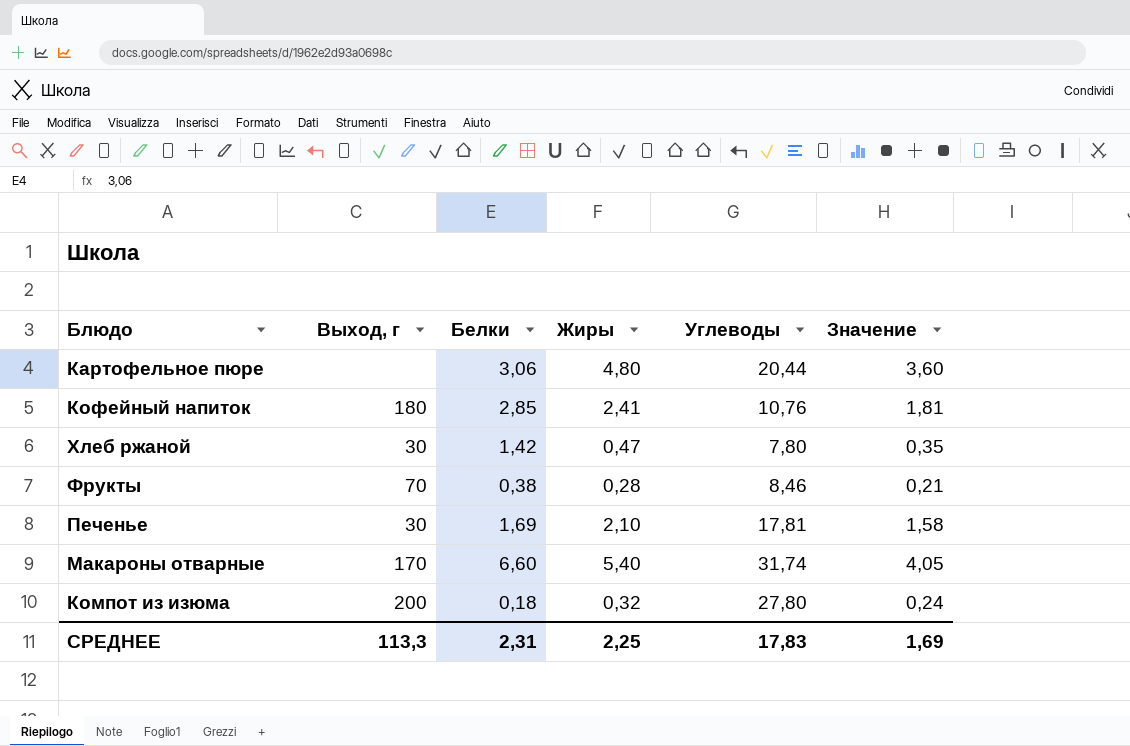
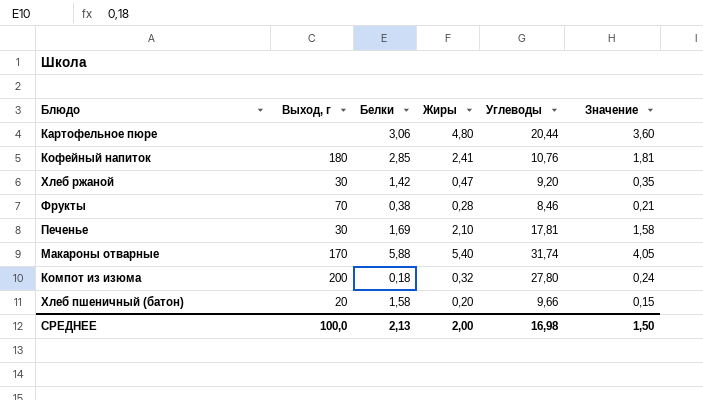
Хлеб ржаной | Углеводы: 7,80 -> 9,20
Макароны отварные | Белки: 6,60 -> 5,88
row Хлеб пшеничный (батон): none -> 20 | 1,58 | 0,20 | 9,66 | 0,15
СРЕДНЕЕ | Выход, г: 113,3 -> 100,0
СРЕДНЕЕ | Белки: 2,31 -> 2,13
СРЕДНЕЕ | Жиры: 2,25 -> 2,00
СРЕДНЕЕ | Углеводы: 17,83 -> 16,98
СРЕДНЕЕ | Значение: 1,69 -> 1,50

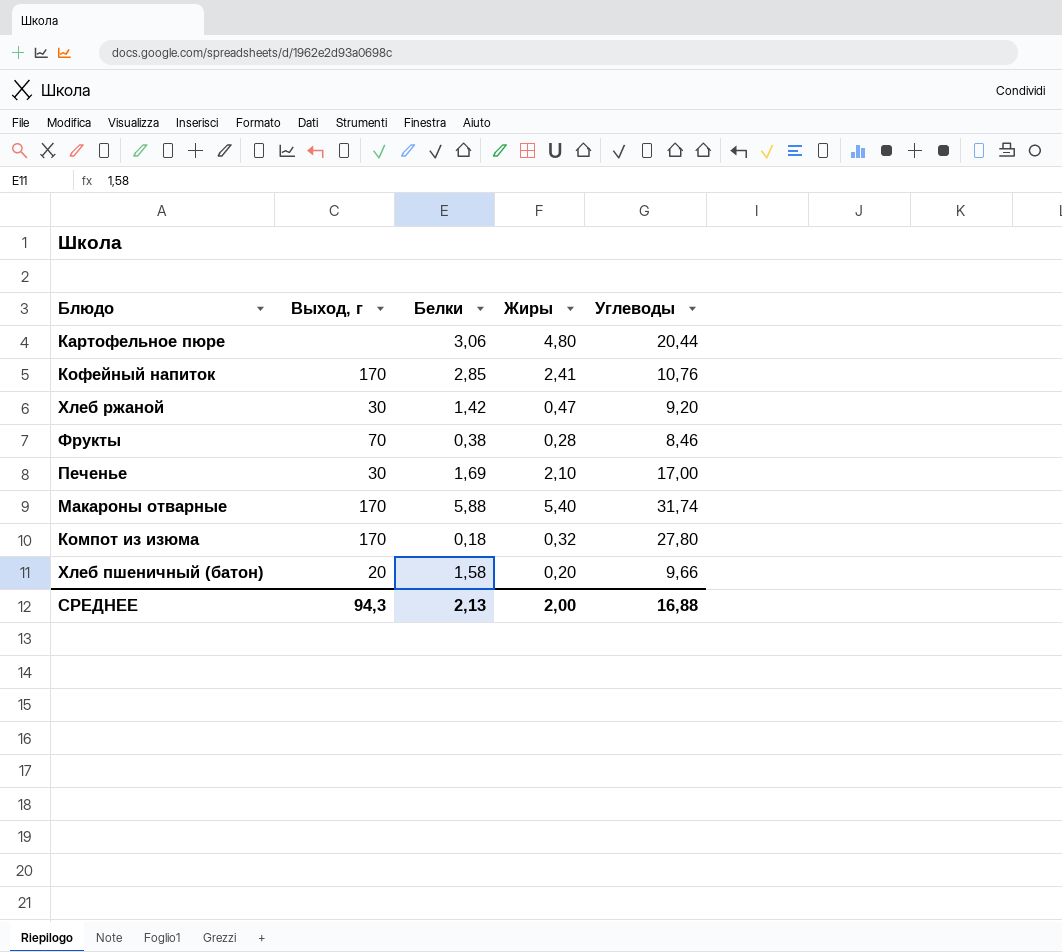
column Значение | formula: [Жиры] * 0,75 -> none
Кофейный напиток | Выход, г: 180 -> 170
Печенье | Углеводы: 17,81 -> 17,00
Компот из изюма | Выход, г: 200 -> 170
СРЕДНЕЕ | Выход, г: 100,0 -> 94,3
СРЕДНЕЕ | Углеводы: 16,98 -> 16,88

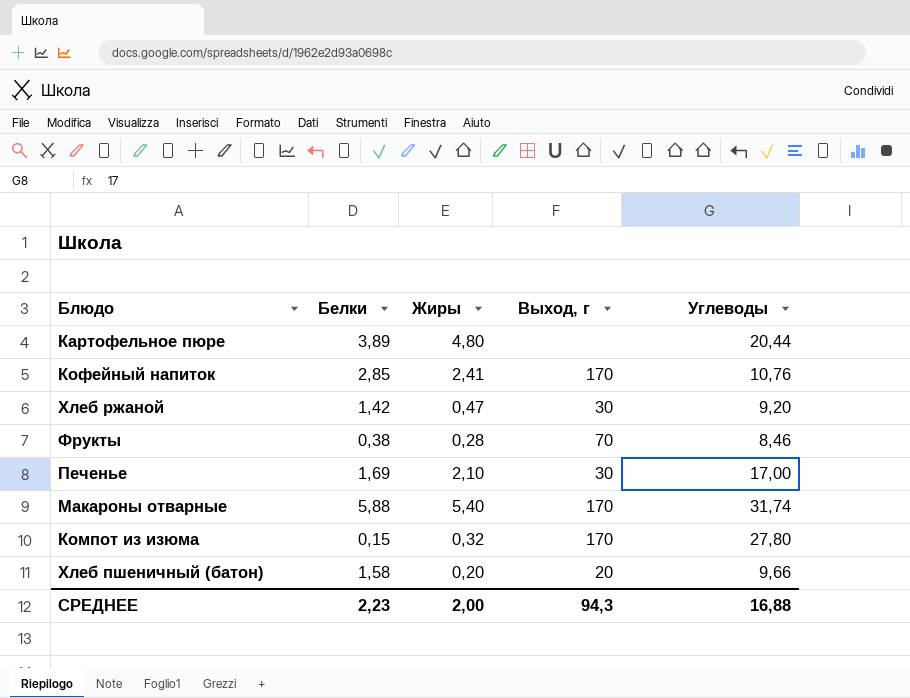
column Выход, г | position: 2 -> 4
Картофельное пюре | Белки: 3,06 -> 3,89
Компот из изюма | Белки: 0,18 -> 0,15
СРЕДНЕЕ | Белки: 2,13 -> 2,23

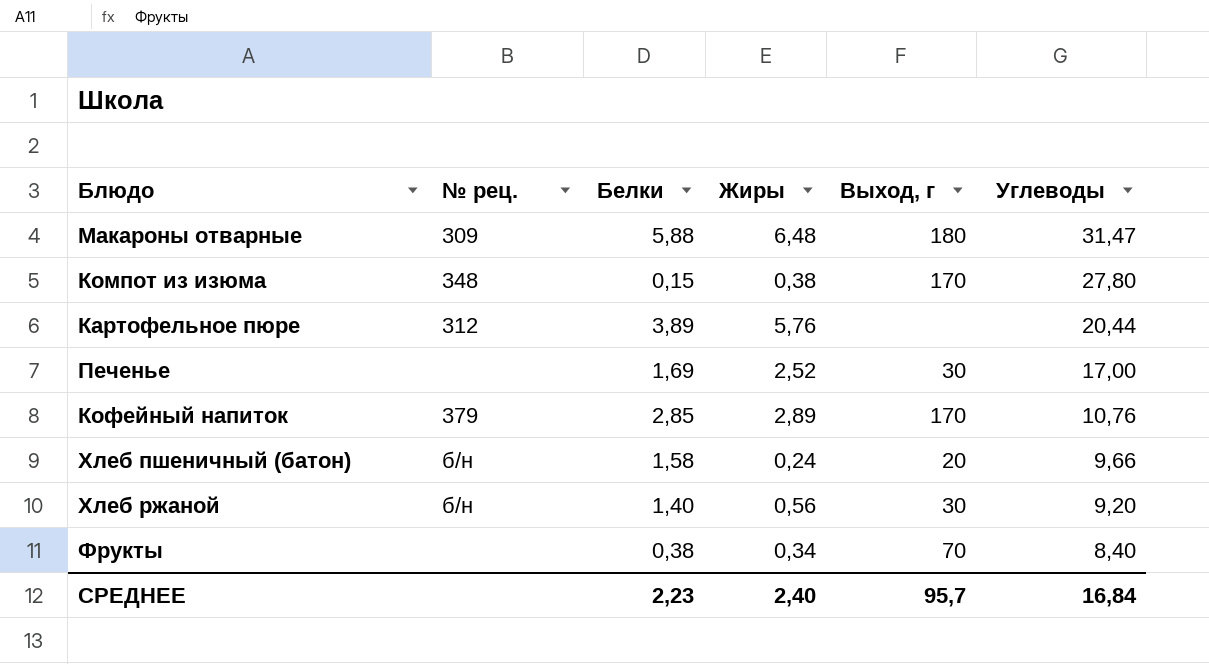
row order: none -> Углеводы descending
column № рец. | position: none -> 2
Макароны отварные | Жиры: 5,40 -> 6,48
Макароны отварные | Выход, г: 170 -> 180
Макароны отварные | Углеводы: 31,74 -> 31,47
Компот из изюма | Жиры: 0,32 -> 0,38
Картофельное пюре | Жиры: 4,80 -> 5,76
Печенье | Жиры: 2,10 -> 2,52
Кофейный напиток | Жиры: 2,41 -> 2,89
Хлеб пшеничный (батон) | Жиры: 0,20 -> 0,24
Хлеб ржаной | Белки: 1,42 -> 1,40
Хлеб ржаной | Жиры: 0,47 -> 0,56
Фрукты | Жиры: 0,28 -> 0,34
Фрукты | Углеводы: 8,46 -> 8,40
СРЕДНЕЕ | Жиры: 2,00 -> 2,40
СРЕДНЕЕ | Выход, г: 94,3 -> 95,7
СРЕДНЕЕ | Углеводы: 16,88 -> 16,84

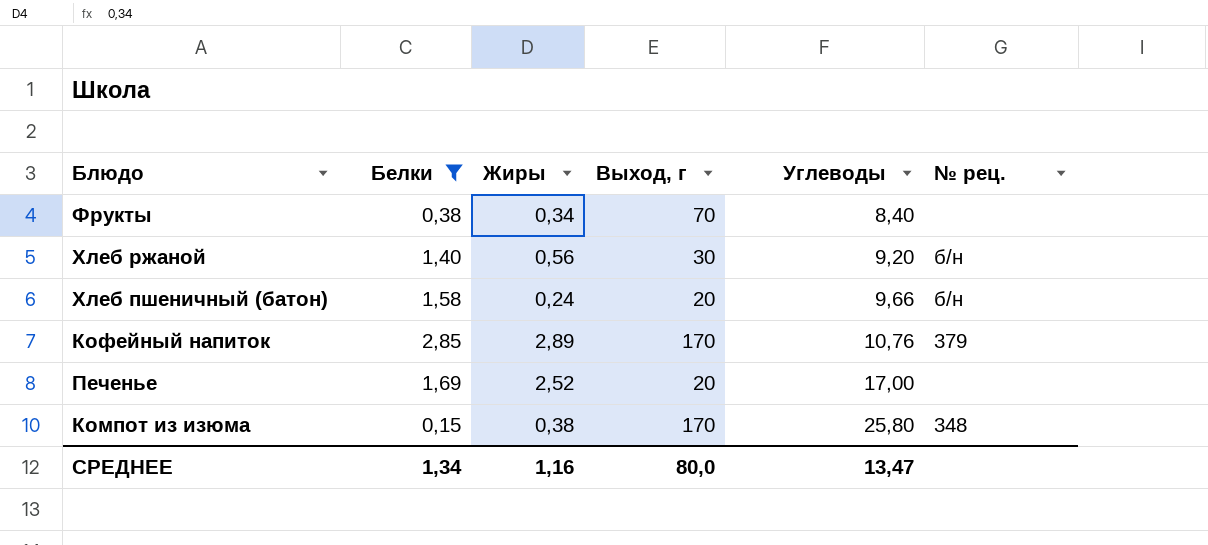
filter: none -> Белки <= 2,85
row order: Углеводы descending -> Углеводы ascending
column № рец. | position: 2 -> 6
Печенье | Выход, г: 30 -> 20
Компот из изюма | Углеводы: 27,80 -> 25,80
СРЕДНЕЕ | Белки: 2,23 -> 1,34
СРЕДНЕЕ | Жиры: 2,40 -> 1,16
СРЕДНЕЕ | Выход, г: 95,7 -> 80,0
СРЕДНЕЕ | Углеводы: 16,84 -> 13,47

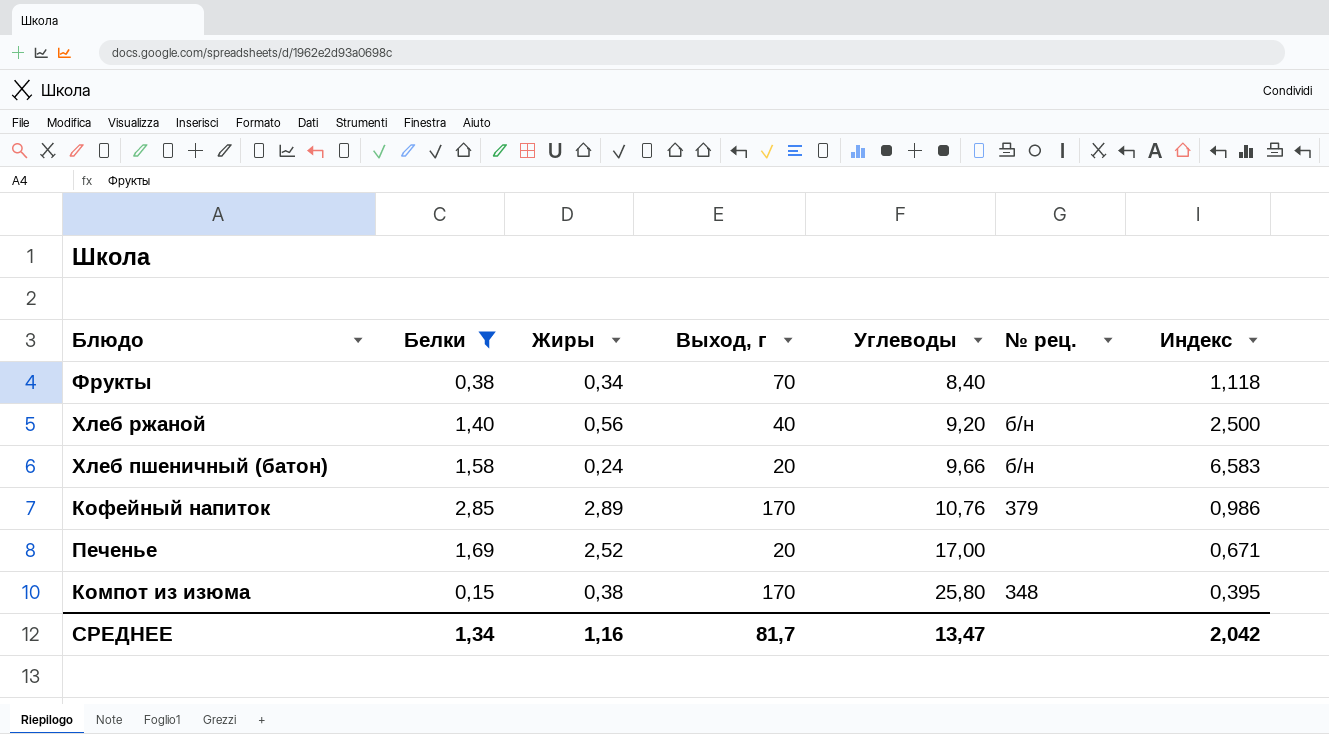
column Индекс | formula: none -> [Белки] / [Жиры]
Хлеб ржаной | Выход, г: 30 -> 40
СРЕДНЕЕ | Выход, г: 80,0 -> 81,7

